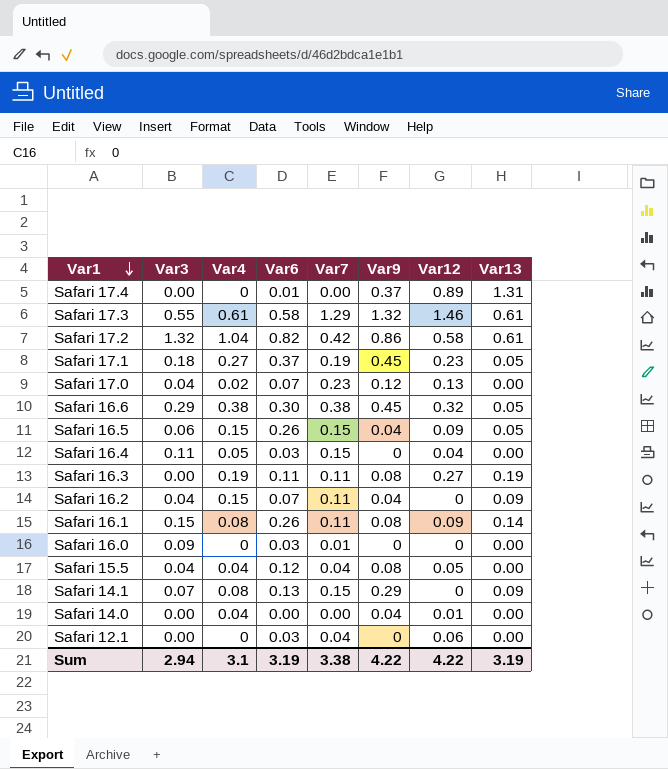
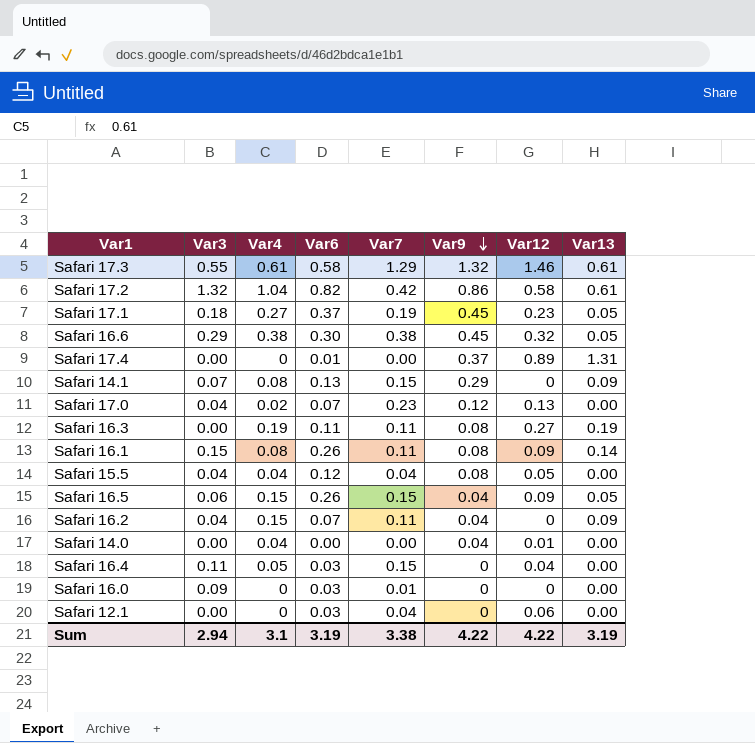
row order: Var1 descending -> Var9 descending

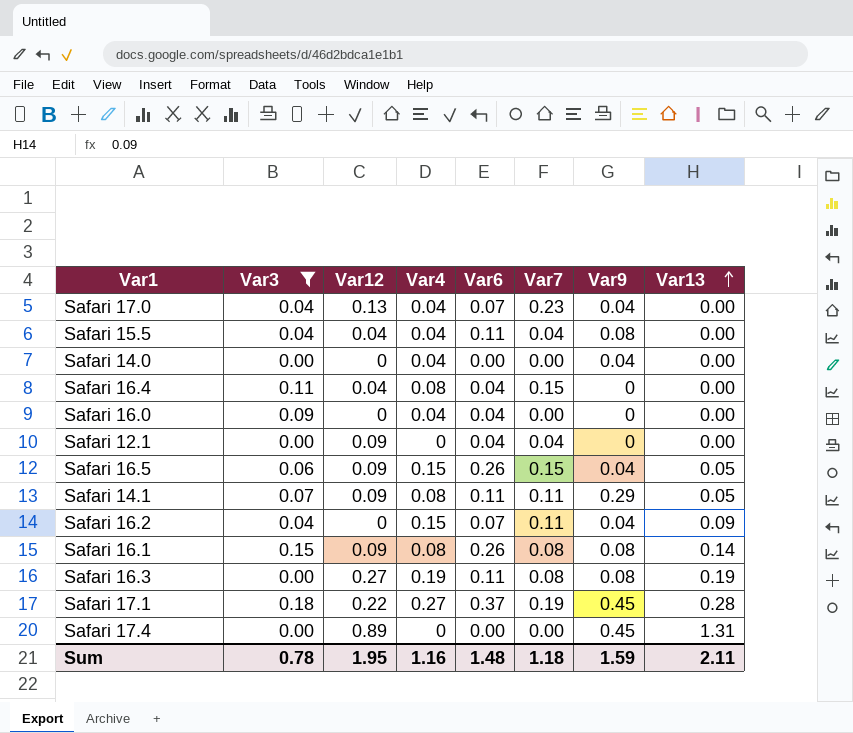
filter: none -> Var3 <= 0.18
row order: Var9 descending -> Var13 ascending
column Var12 | position: 7 -> 3
Safari 17.0 | Var4: 0.02 -> 0.04
Safari 17.0 | Var9: 0.12 -> 0.04
Safari 15.5 | Var12: 0.05 -> 0.04
Safari 15.5 | Var6: 0.12 -> 0.11
Safari 14.0 | Var12: 0.01 -> 0
Safari 16.4 | Var4: 0.05 -> 0.08
Safari 16.4 | Var6: 0.03 -> 0.04
Safari 16.0 | Var4: 0 -> 0.04
Safari 16.0 | Var6: 0.03 -> 0.04
Safari 16.0 | Var7: 0.01 -> 0.00
Safari 12.1 | Var12: 0.06 -> 0.09
Safari 12.1 | Var6: 0.03 -> 0.04
Safari 14.1 | Var12: 0 -> 0.09
Safari 14.1 | Var6: 0.13 -> 0.11
Safari 14.1 | Var7: 0.15 -> 0.11
Safari 14.1 | Var13: 0.09 -> 0.05
Safari 16.1 | Var7: 0.11 -> 0.08
Safari 16.3 | Var7: 0.11 -> 0.08
Safari 17.1 | Var12: 0.23 -> 0.22
Safari 17.1 | Var13: 0.05 -> 0.28
Safari 17.4 | Var6: 0.01 -> 0.00
Safari 17.4 | Var9: 0.37 -> 0.45
Sum | Var3: 2.94 -> 0.78
Sum | Var12: 4.22 -> 1.95
Sum | Var4: 3.1 -> 1.16
Sum | Var6: 3.19 -> 1.48
Sum | Var7: 3.38 -> 1.18
Sum | Var9: 4.22 -> 1.59
Sum | Var13: 3.19 -> 2.11

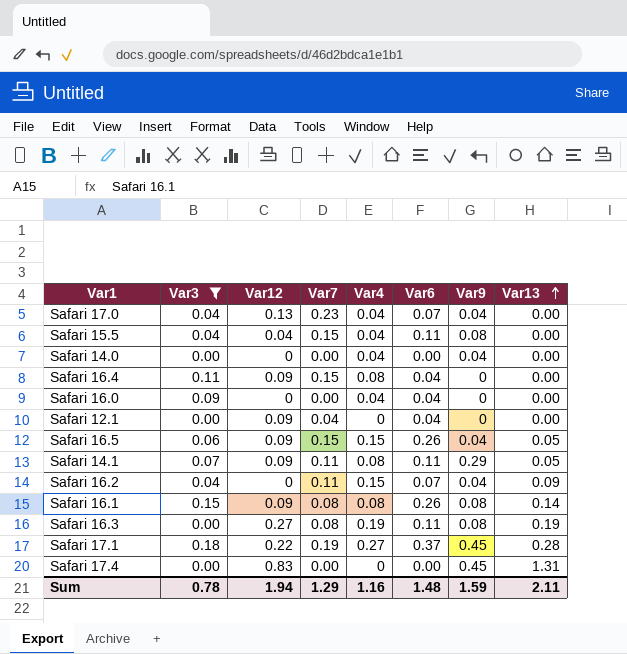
column Var7 | position: 6 -> 4
Safari 15.5 | Var7: 0.04 -> 0.15
Safari 16.4 | Var12: 0.04 -> 0.09
Safari 17.4 | Var12: 0.89 -> 0.83
Sum | Var12: 1.95 -> 1.94
Sum | Var7: 1.18 -> 1.29

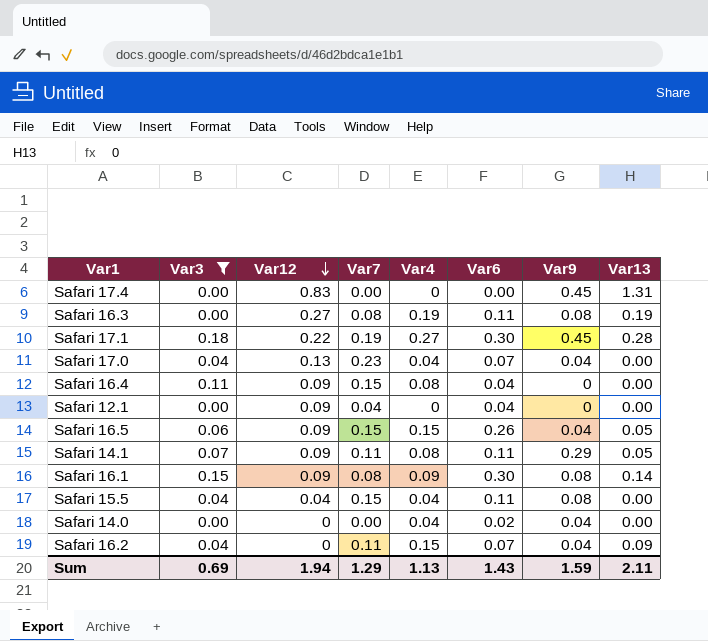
row order: Var13 ascending -> Var12 descending
row Safari 16.0: 0.09 | 0 | 0.00 | 0.04 | 0.04 | 0 | 0.00 -> none
Safari 17.1 | Var6: 0.37 -> 0.30
Safari 16.1 | Var4: 0.08 -> 0.09
Safari 16.1 | Var6: 0.26 -> 0.30
Safari 14.0 | Var6: 0.00 -> 0.02
Sum | Var3: 0.78 -> 0.69
Sum | Var4: 1.16 -> 1.13
Sum | Var6: 1.48 -> 1.43

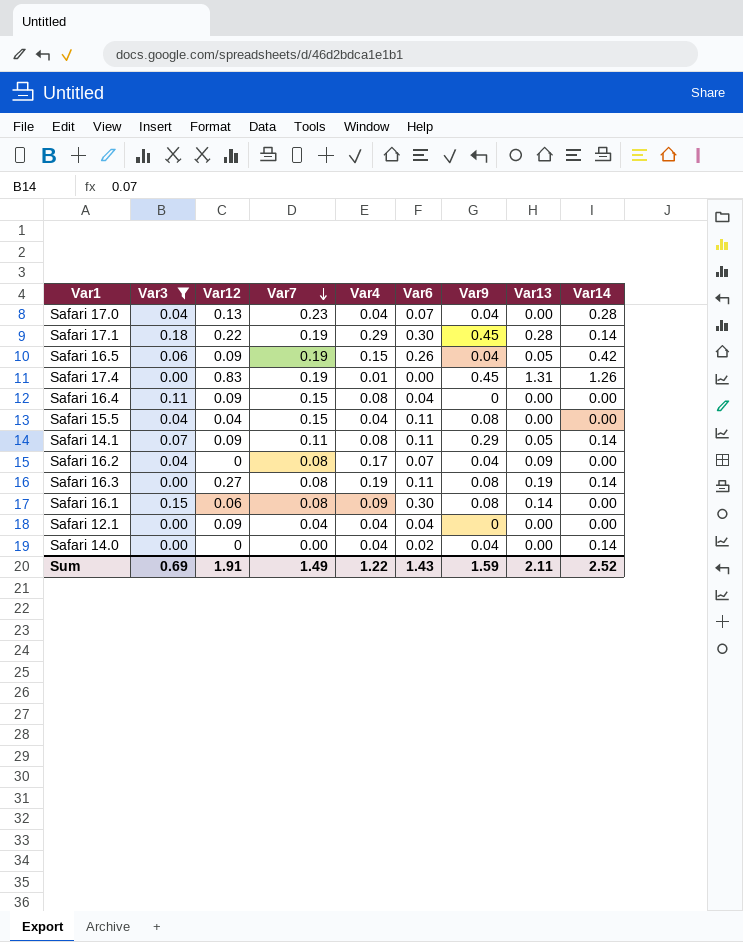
row order: Var12 descending -> Var7 descending
column Var14 | position: none -> 9
Safari 17.1 | Var4: 0.27 -> 0.29
Safari 16.5 | Var7: 0.15 -> 0.19
Safari 17.4 | Var7: 0.00 -> 0.19
Safari 17.4 | Var4: 0 -> 0.01
Safari 16.2 | Var7: 0.11 -> 0.08
Safari 16.2 | Var4: 0.15 -> 0.17
Safari 16.1 | Var12: 0.09 -> 0.06
Safari 12.1 | Var4: 0 -> 0.04
Sum | Var12: 1.94 -> 1.91
Sum | Var7: 1.29 -> 1.49
Sum | Var4: 1.13 -> 1.22

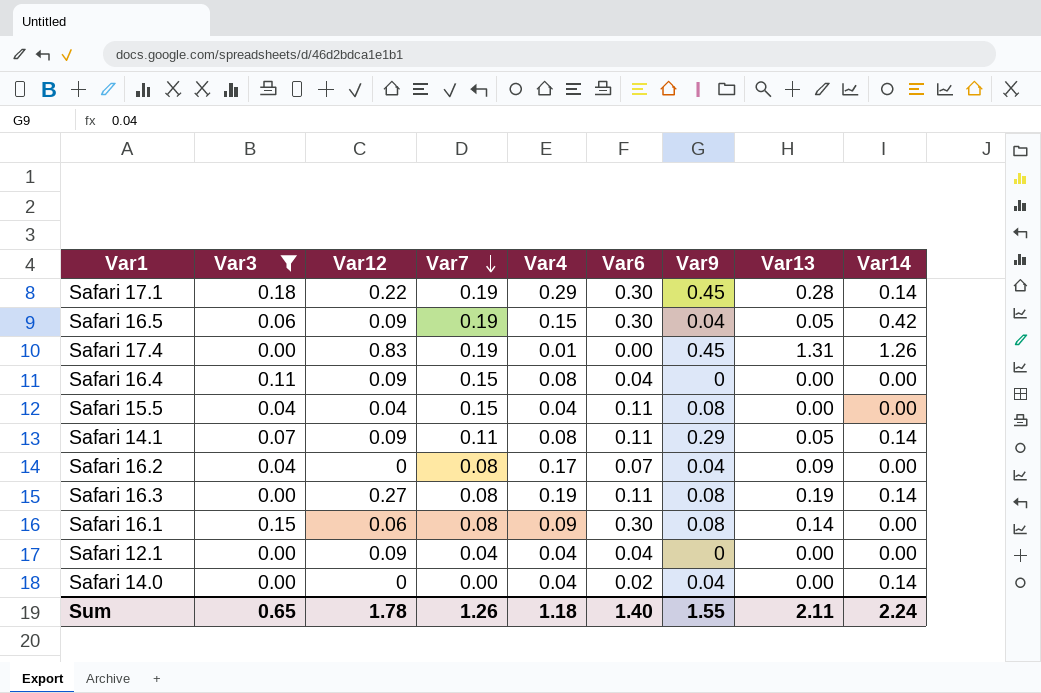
row Safari 17.0: 0.04 | 0.13 | 0.23 | 0.04 | 0.07 | 0.04 | 0.00 | 0.28 -> none
Safari 16.5 | Var6: 0.26 -> 0.30
Sum | Var3: 0.69 -> 0.65
Sum | Var12: 1.91 -> 1.78
Sum | Var7: 1.49 -> 1.26
Sum | Var4: 1.22 -> 1.18
Sum | Var6: 1.43 -> 1.40
Sum | Var9: 1.59 -> 1.55
Sum | Var14: 2.52 -> 2.24

